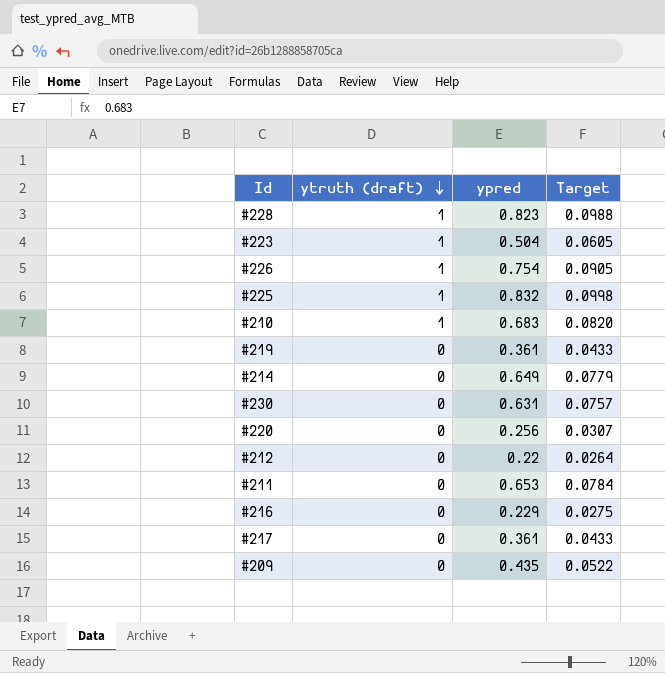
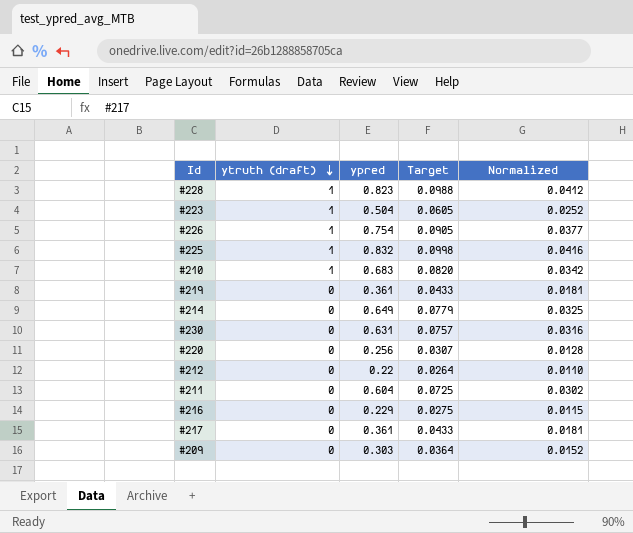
column Normalized | formula: none -> [ypred] * 0.05
#211 | ypred: 0.653 -> 0.604
#211 | Target: 0.0784 -> 0.0725
#209 | ypred: 0.435 -> 0.303
#209 | Target: 0.0522 -> 0.0364

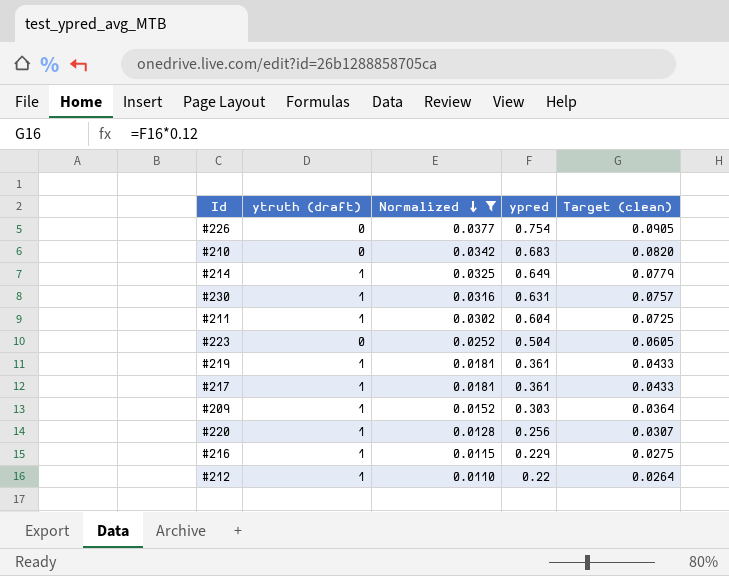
filter: none -> Normalized <= 0.0377
row order: ytruth (draft) descending -> Normalized descending
column Normalized | position: 5 -> 3
column name: Target -> Target (clean)
#226 | ytruth (draft): 1 -> 0
#210 | ytruth (draft): 1 -> 0
#214 | ytruth (draft): 0 -> 1
#230 | ytruth (draft): 0 -> 1
#211 | ytruth (draft): 0 -> 1
#223 | ytruth (draft): 1 -> 0
#219 | ytruth (draft): 0 -> 1
#217 | ytruth (draft): 0 -> 1
#209 | ytruth (draft): 0 -> 1
#220 | ytruth (draft): 0 -> 1
#216 | ytruth (draft): 0 -> 1
#212 | ytruth (draft): 0 -> 1

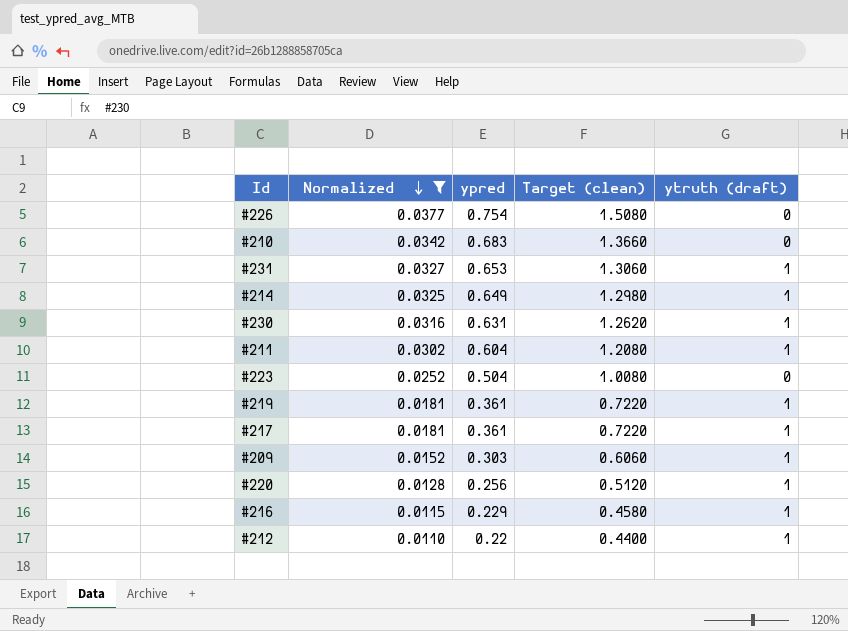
column Target (clean) | formula: [ypred] * 0.12 -> [ypred] * 2
column ytruth (draft) | position: 2 -> 5
row #231: none -> 0.0327 | 0.653 | 1.3060 | 1

